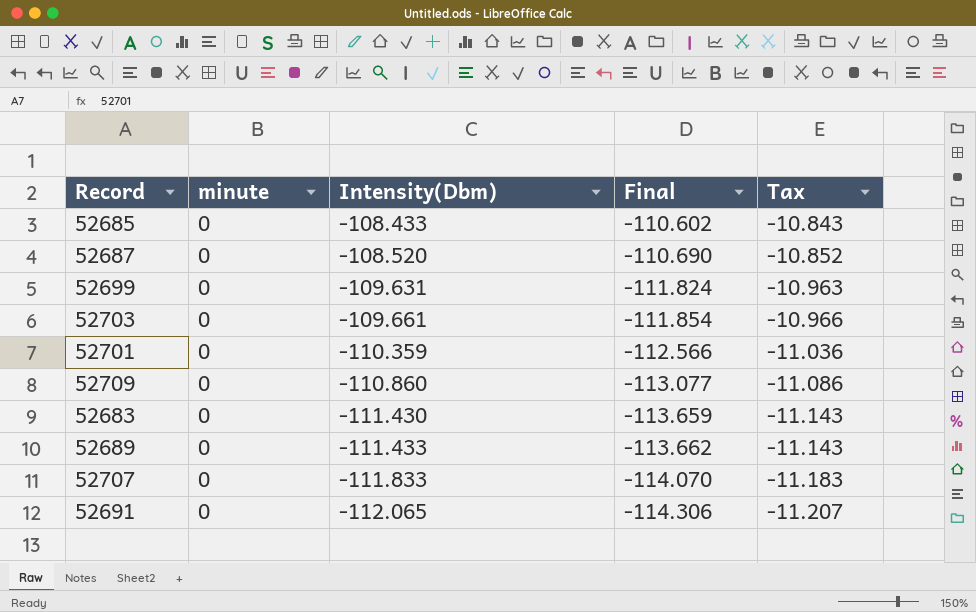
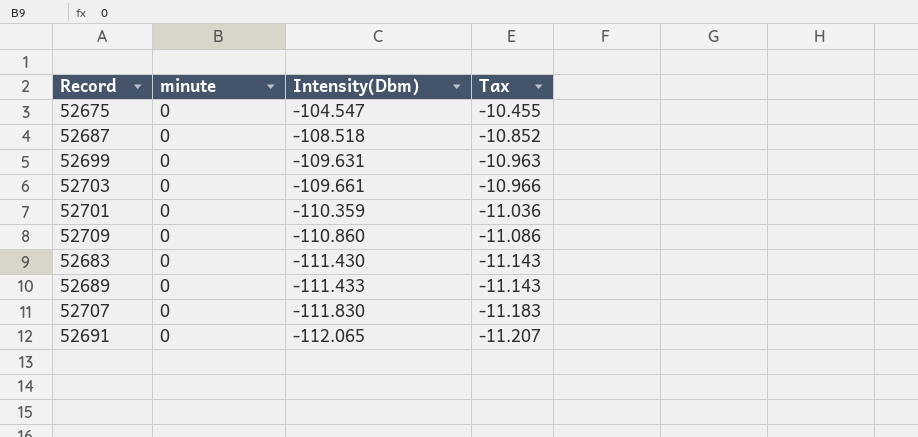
column Final | formula: [Intensity(Dbm)] * 1.02 -> none
row 52685: 0 | -108.433 | -110.602 | -10.843 -> none
row 52675: none -> 0 | -104.547 | -10.455
52687 | Intensity(Dbm): -108.520 -> -108.518
52707 | Intensity(Dbm): -111.833 -> -111.830

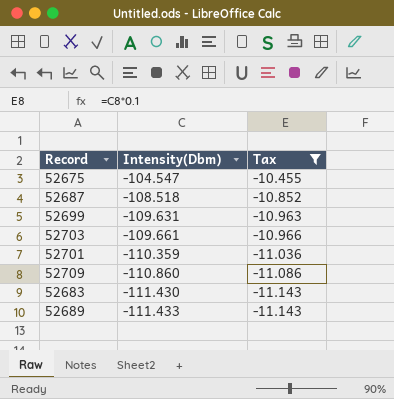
filter: none -> Tax >= -11.143
column minute | position: 2 -> none

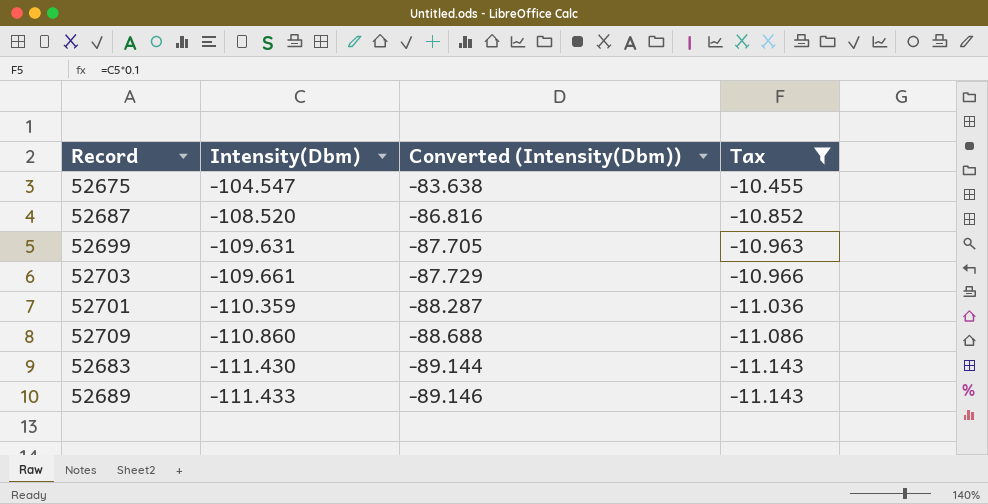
column Converted (Intensity(Dbm)) | formula: none -> [Intensity(Dbm)] * 0.8
52687 | Intensity(Dbm): -108.518 -> -108.520

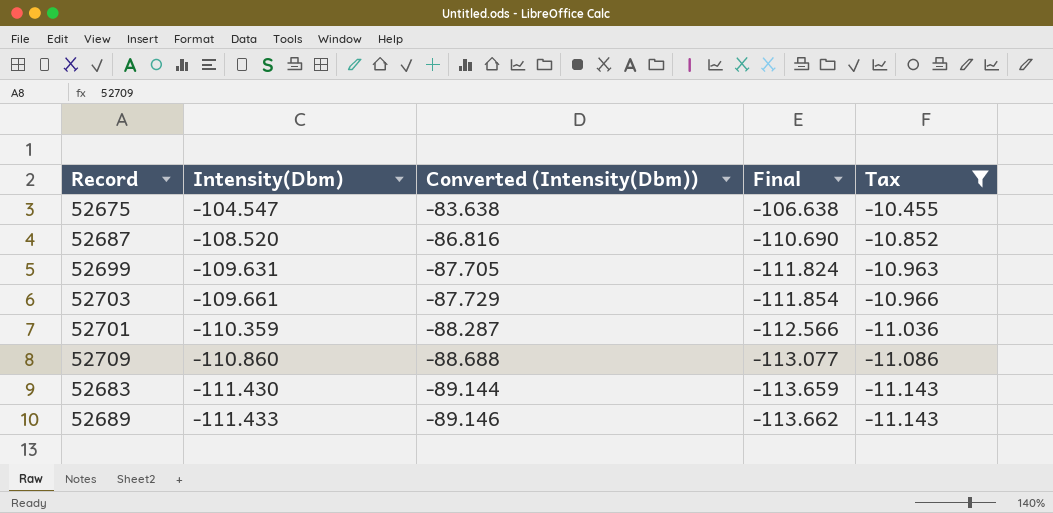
column Final | formula: none -> [Intensity(Dbm)] * 1.02

